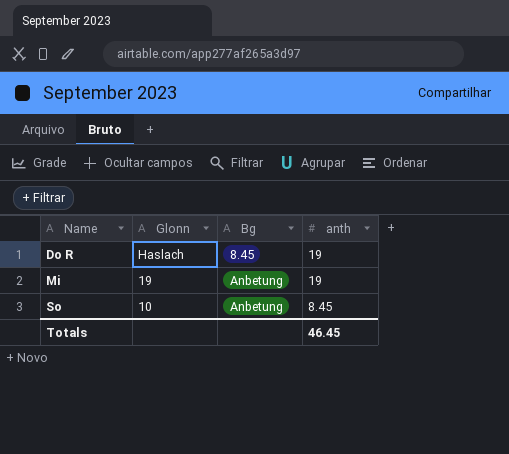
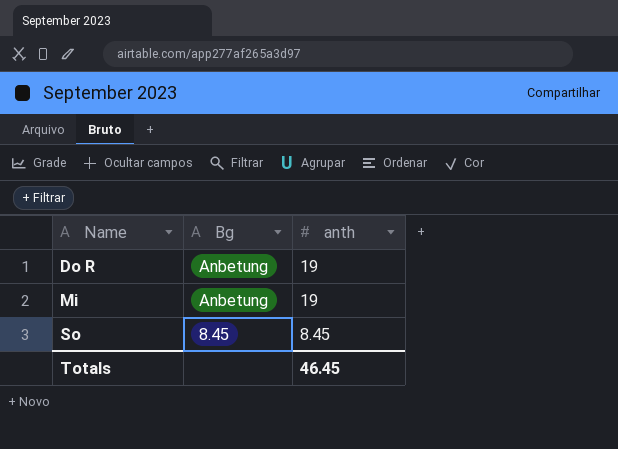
column Glonn | position: 2 -> none
Do R | Bg: 8.45 -> Anbetung
So | Bg: Anbetung -> 8.45

